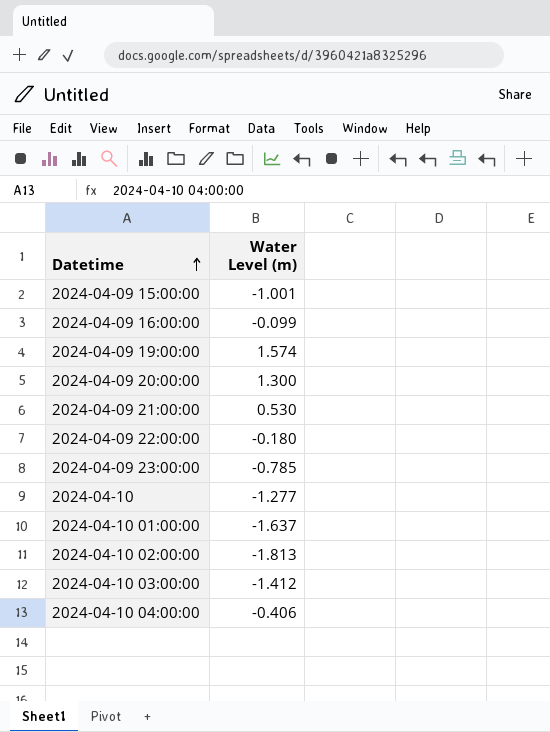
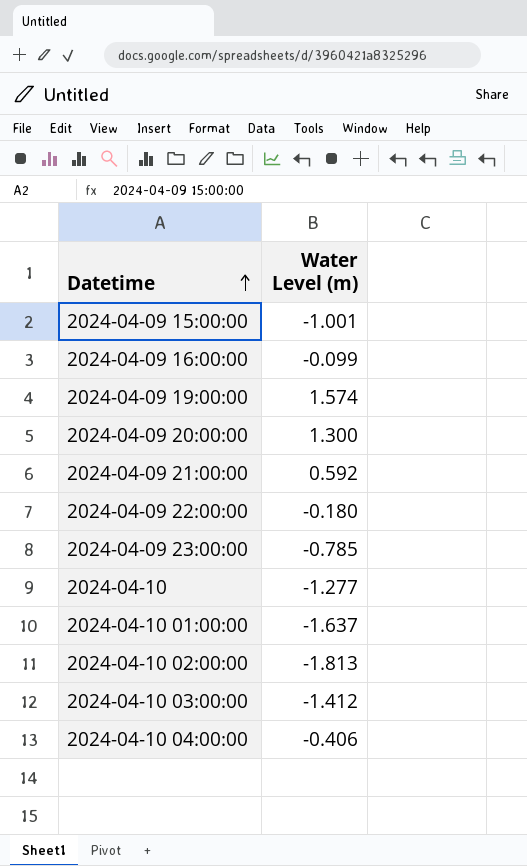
2024-04-09 21:00:00 | Water Level (m): 0.530 -> 0.592

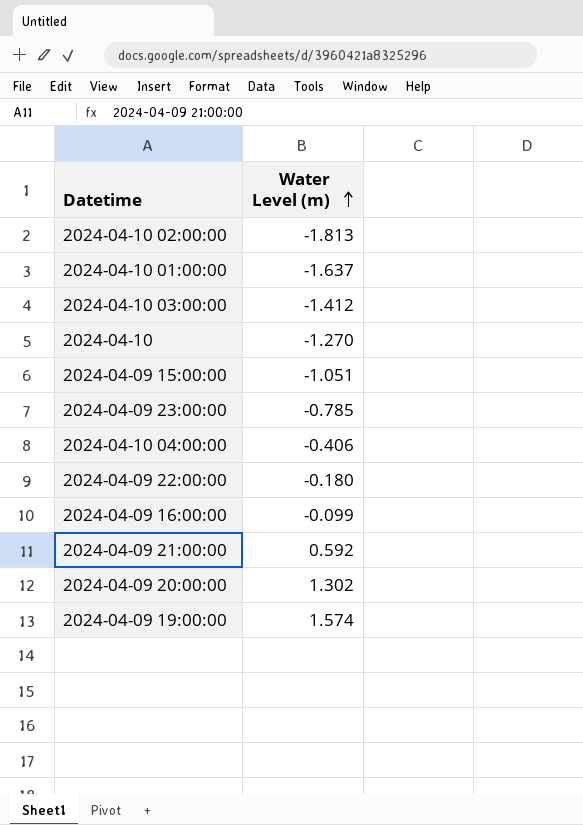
row order: Datetime ascending -> Water Level (m) ascending
2024-04-10 | Water Level (m): -1.277 -> -1.270
2024-04-09 15:00:00 | Water Level (m): -1.001 -> -1.051
2024-04-09 20:00:00 | Water Level (m): 1.300 -> 1.302

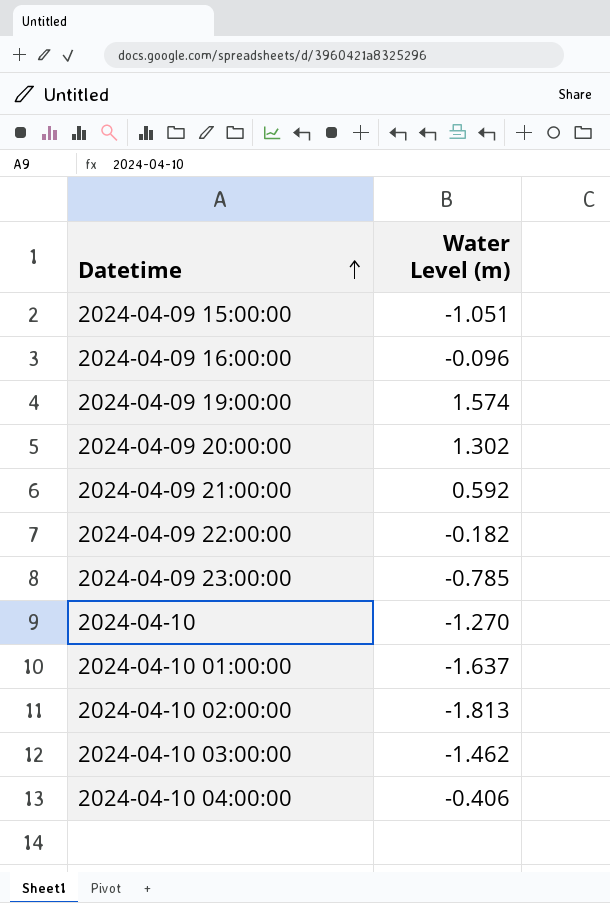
row order: Water Level (m) ascending -> Datetime ascending
2024-04-09 16:00:00 | Water Level (m): -0.099 -> -0.096
2024-04-09 22:00:00 | Water Level (m): -0.180 -> -0.182
2024-04-10 03:00:00 | Water Level (m): -1.412 -> -1.462

